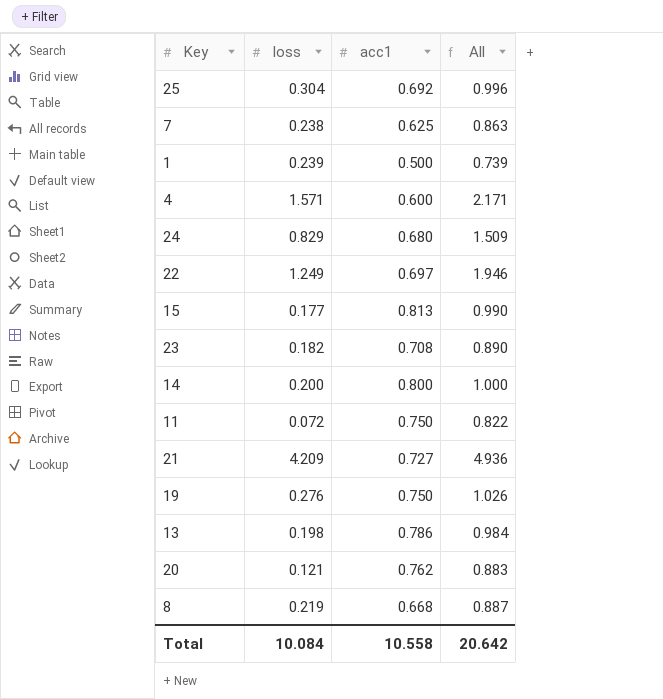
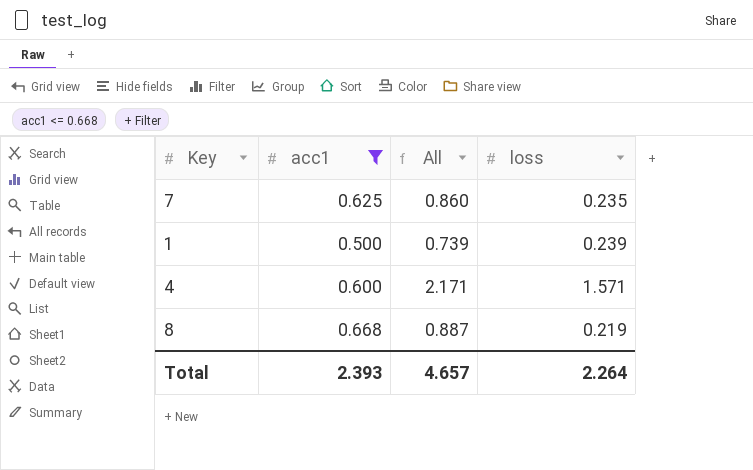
filter: none -> acc1 <= 0.668
column loss | position: 2 -> 4
7 | All: 0.863 -> 0.860
7 | loss: 0.238 -> 0.235
Total | acc1: 10.558 -> 2.393
Total | All: 20.642 -> 4.657
Total | loss: 10.084 -> 2.264

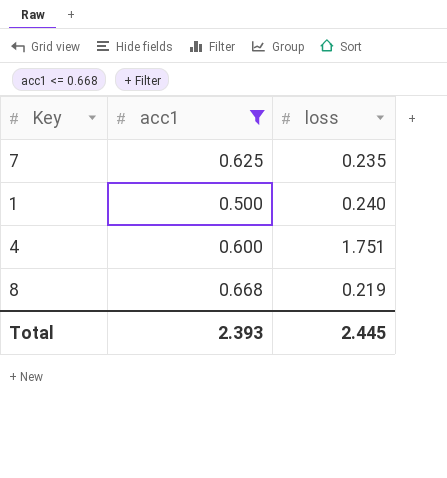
column All | formula: [acc1] + [loss] -> none
1 | loss: 0.239 -> 0.240
4 | loss: 1.571 -> 1.751
Total | loss: 2.264 -> 2.445

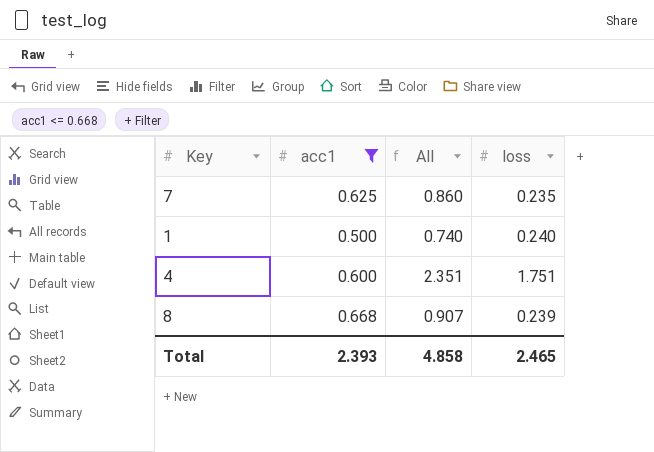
column All | formula: none -> [acc1] + [loss]
8 | loss: 0.219 -> 0.239
Total | loss: 2.445 -> 2.465

